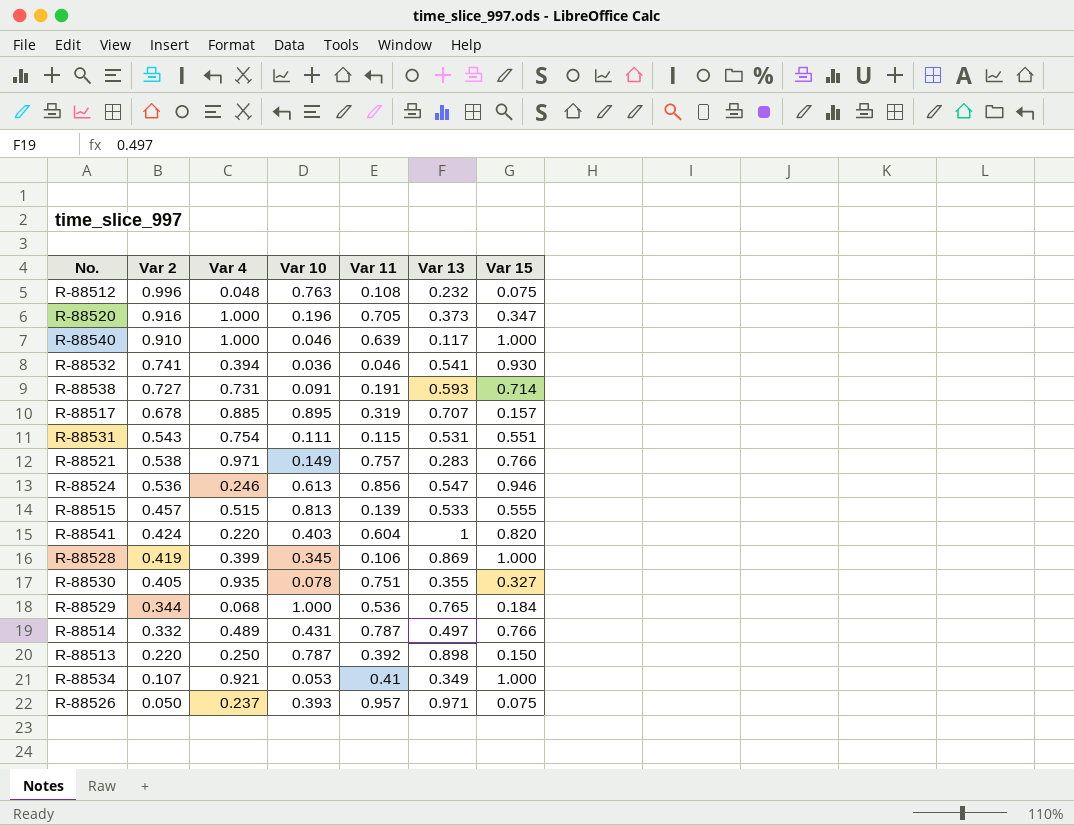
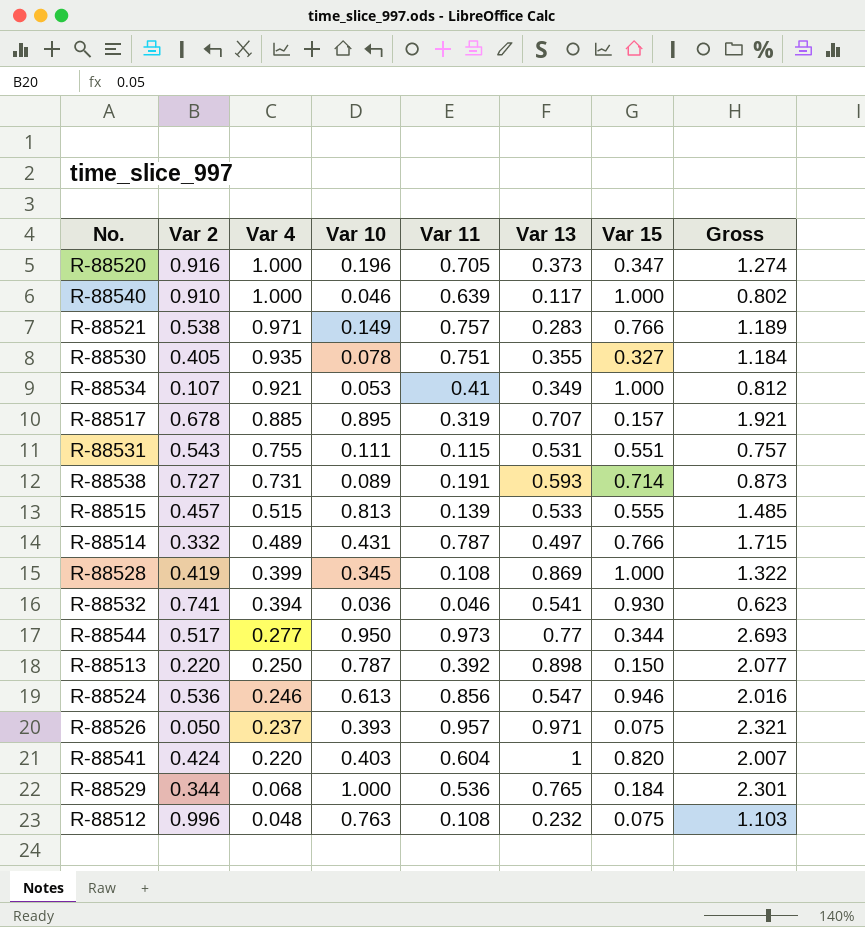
row order: Var 2 descending -> Var 4 descending
column Gross | formula: none -> [Var 10] + [Var 11] + [Var 13]
R-88531 | Var 4: 0.754 -> 0.755
R-88538 | Var 10: 0.091 -> 0.089
R-88528 | Var 11: 0.106 -> 0.108
row R-88544: none -> 0.517 | 0.277 | 0.950 | 0.973 | 0.77 | 0.344 | 2.693

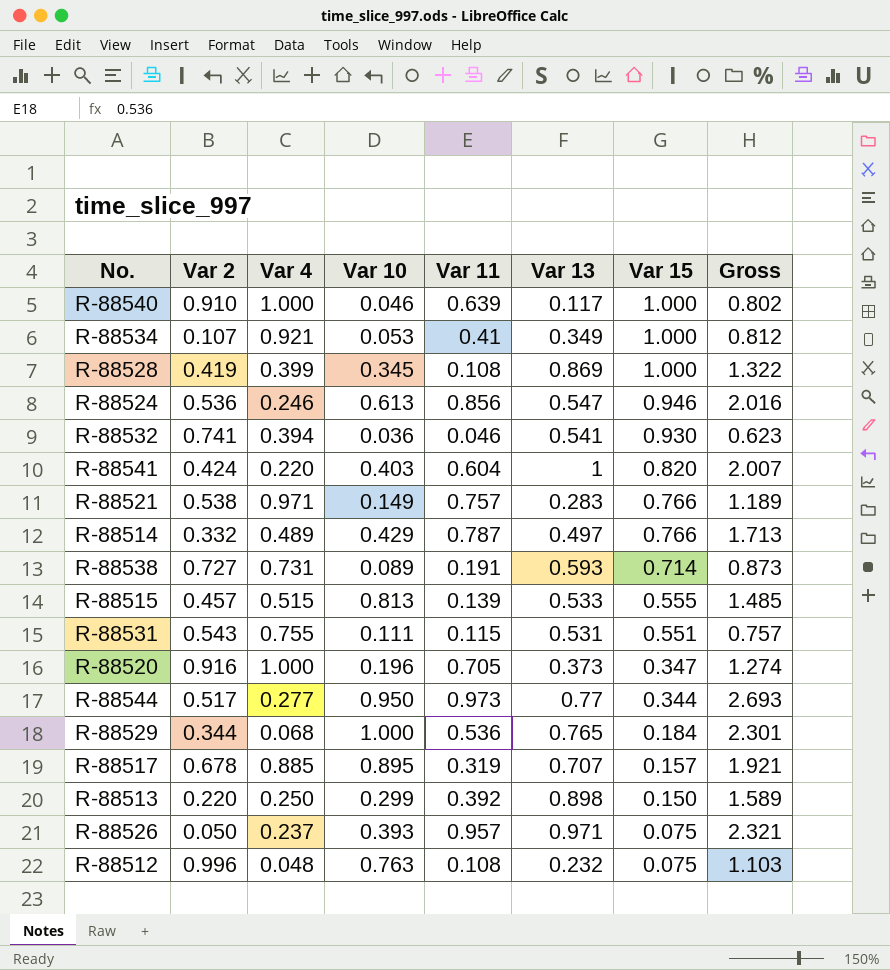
row order: Var 4 descending -> Var 15 descending
row R-88530: 0.405 | 0.935 | 0.078 | 0.751 | 0.355 | 0.327 | 1.184 -> none
R-88514 | Var 10: 0.431 -> 0.429
R-88514 | Gross: 1.715 -> 1.713
R-88513 | Var 10: 0.787 -> 0.299
R-88513 | Gross: 2.077 -> 1.589

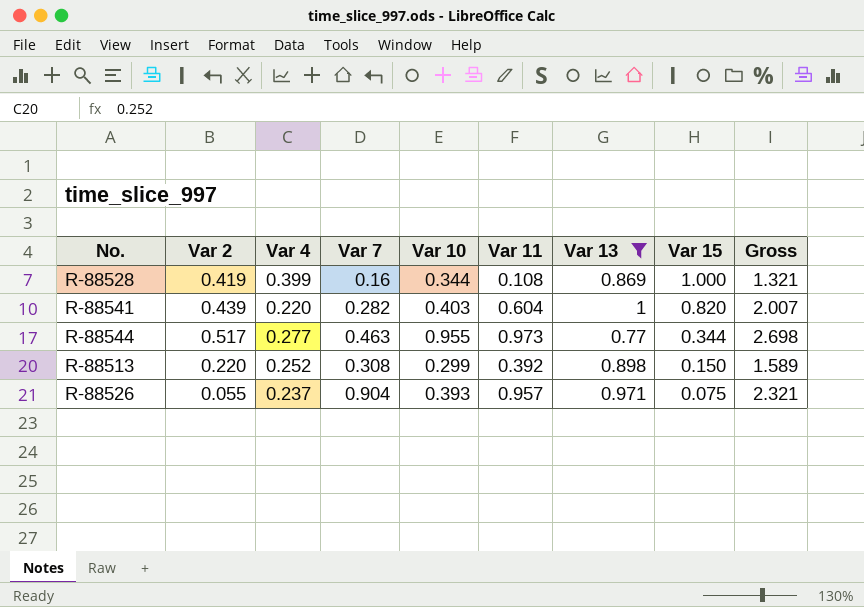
filter: none -> Var 13 >= 0.77
column Var 7 | position: none -> 4
R-88528 | Var 10: 0.345 -> 0.344
R-88528 | Gross: 1.322 -> 1.321
R-88541 | Var 2: 0.424 -> 0.439
R-88544 | Var 10: 0.950 -> 0.955
R-88544 | Gross: 2.693 -> 2.698
R-88513 | Var 4: 0.250 -> 0.252
R-88526 | Var 2: 0.050 -> 0.055

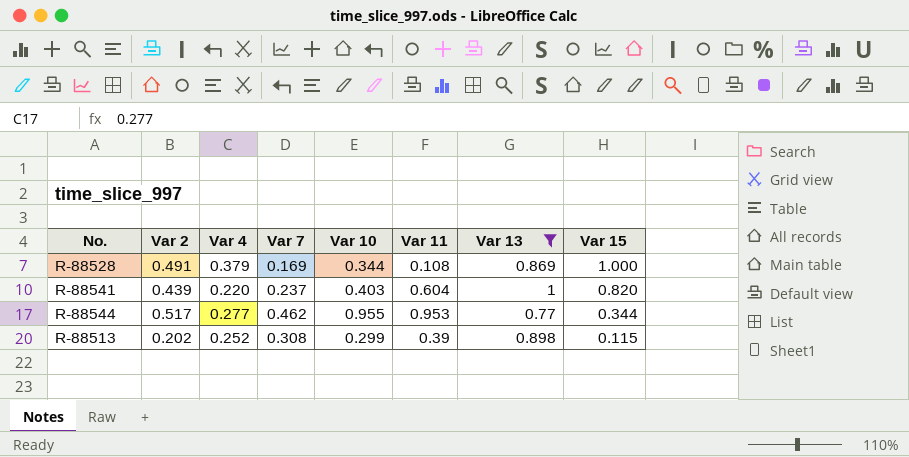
column Gross | formula: [Var 10] + [Var 11] + [Var 13] -> none
row R-88526: 0.055 | 0.237 | 0.904 | 0.393 | 0.957 | 0.971 | 0.075 | 2.321 -> none
R-88528 | Var 2: 0.419 -> 0.491
R-88528 | Var 4: 0.399 -> 0.379
R-88528 | Var 7: 0.16 -> 0.169
R-88541 | Var 7: 0.282 -> 0.237
R-88544 | Var 7: 0.463 -> 0.462
R-88544 | Var 11: 0.973 -> 0.953
R-88513 | Var 2: 0.220 -> 0.202
R-88513 | Var 11: 0.392 -> 0.39
R-88513 | Var 15: 0.150 -> 0.115

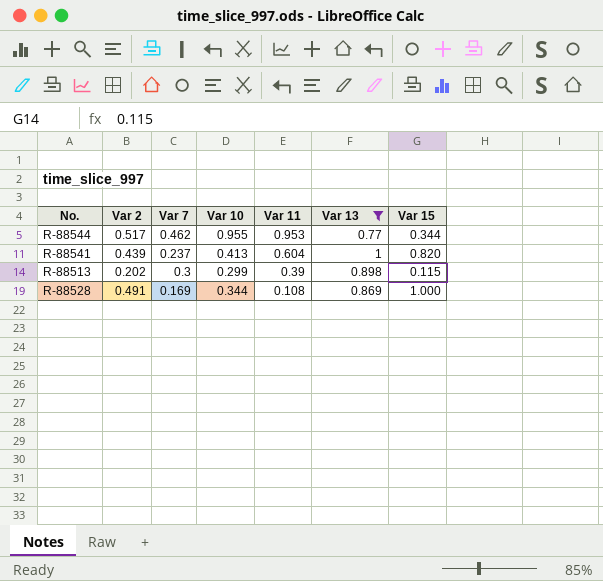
row order: Var 15 descending -> Var 11 descending
column Var 4 | position: 3 -> none
R-88541 | Var 10: 0.403 -> 0.413
R-88513 | Var 7: 0.308 -> 0.3

